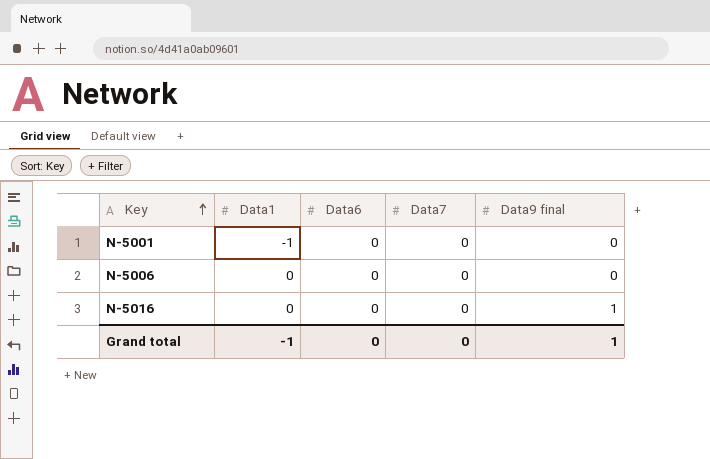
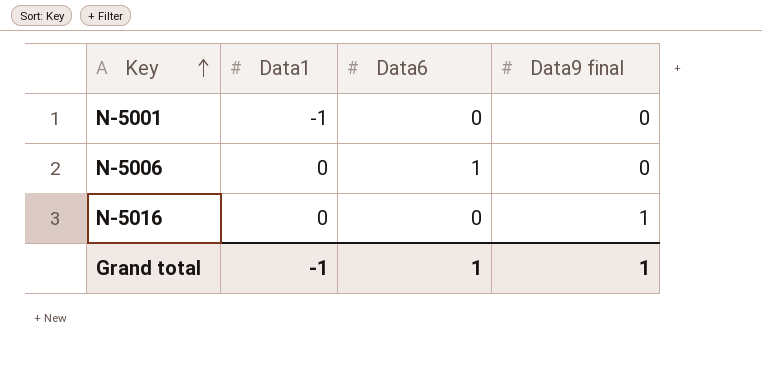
column Data7 | position: 4 -> none
N-5006 | Data6: 0 -> 1
Grand total | Data6: 0 -> 1

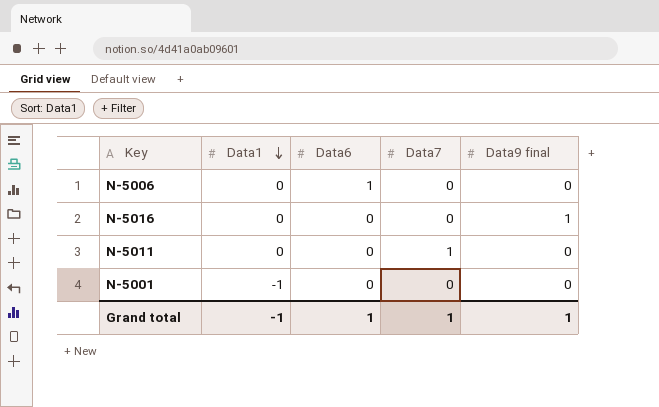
row order: Key ascending -> Data1 descending
column Data7 | position: none -> 4
row N-5011: none -> 0 | 0 | 1 | 0

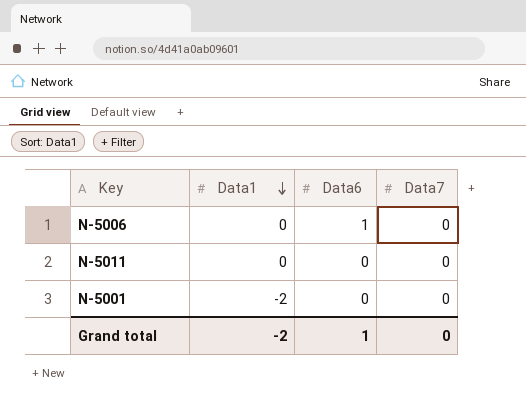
column Data9 final | position: 5 -> none
row N-5016: 0 | 0 | 0 | 1 -> none
N-5011 | Data7: 1 -> 0
N-5001 | Data1: -1 -> -2
Grand total | Data1: -1 -> -2
Grand total | Data7: 1 -> 0

